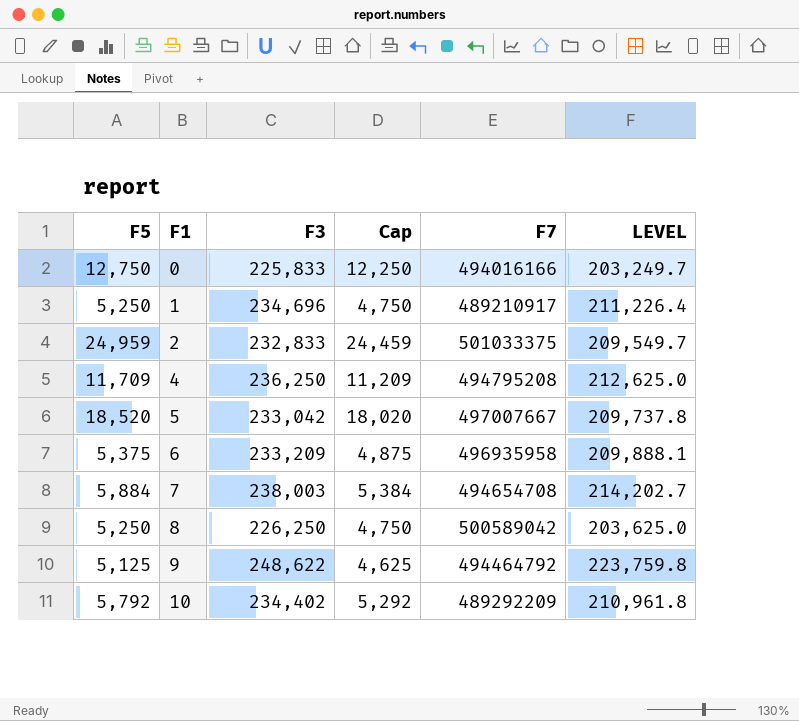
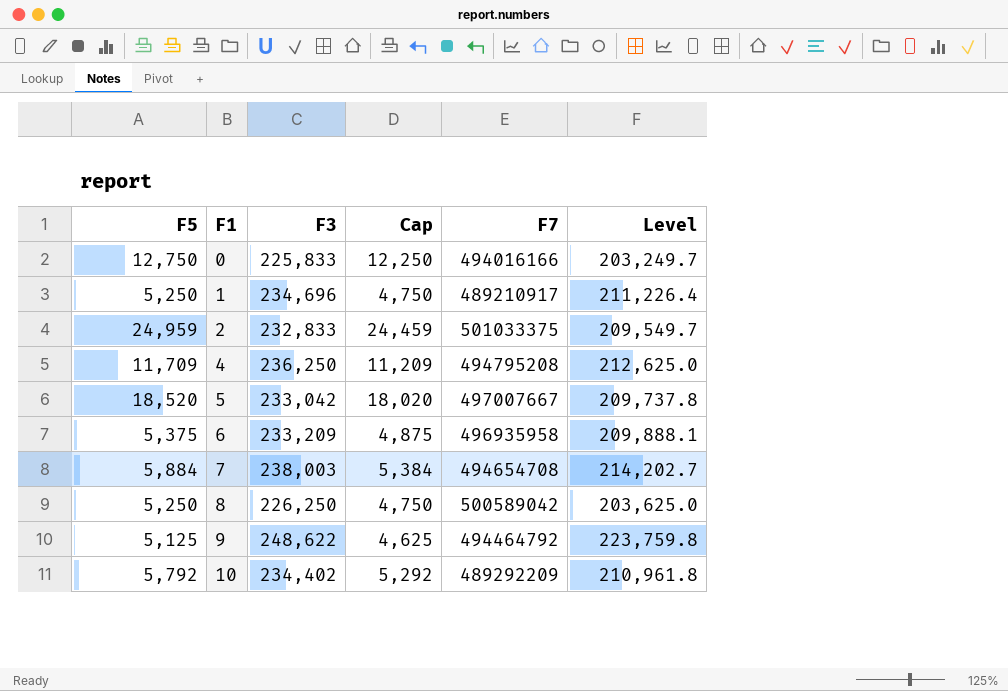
column name: LEVEL -> Level

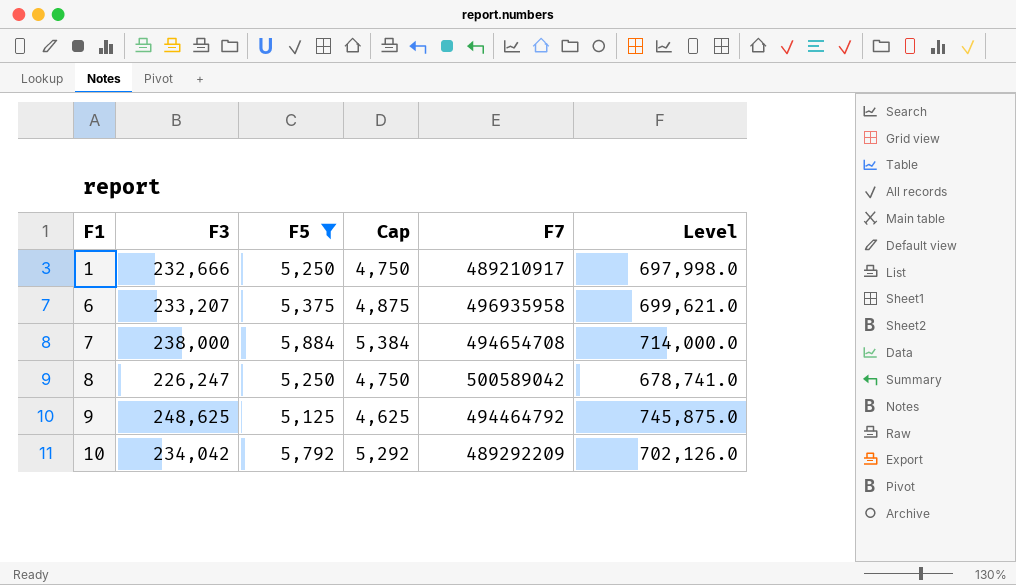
filter: none -> F5 <= 5,884
column F5 | position: 1 -> 3
column Level | formula: [F3] * 0.9 -> [F3] * 3
1 | F3: 234,696 -> 232,666
6 | F3: 233,209 -> 233,207
7 | F3: 238,003 -> 238,000
8 | F3: 226,250 -> 226,247
9 | F3: 248,622 -> 248,625
10 | F3: 234,402 -> 234,042

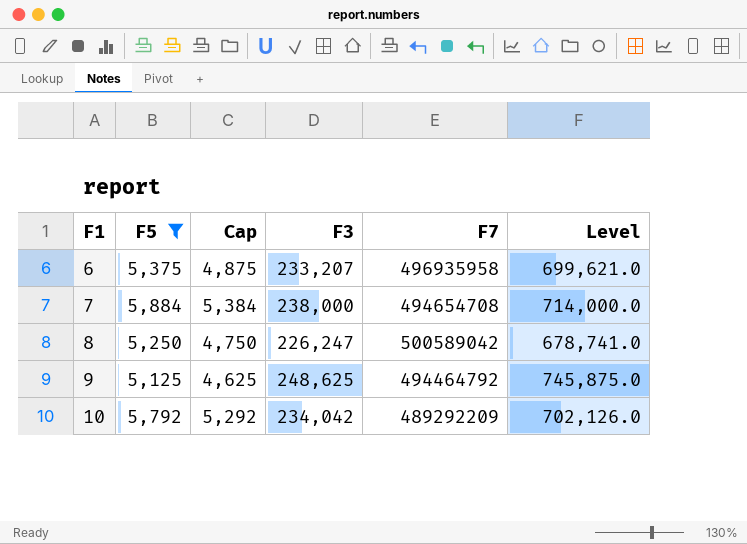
column F3 | position: 2 -> 4
row 1: 232,666 | 5,250 | 4,750 | 489210917 | 697,998.0 -> none

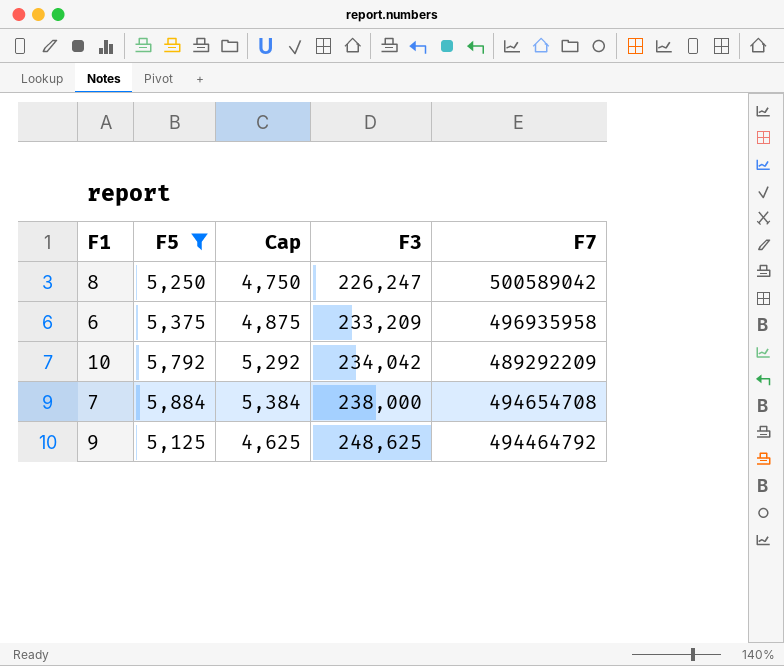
row order: F1 ascending -> F3 ascending
column Level | formula: [F3] * 3 -> none
6 | F3: 233,207 -> 233,209

